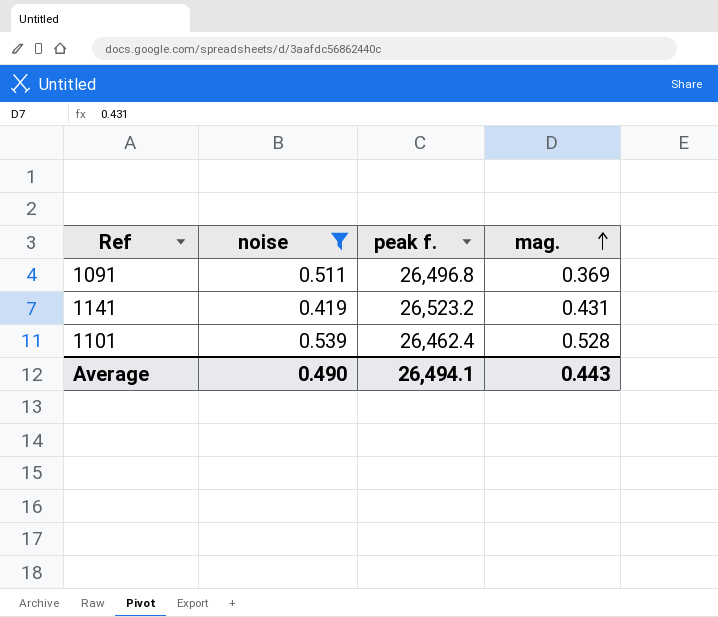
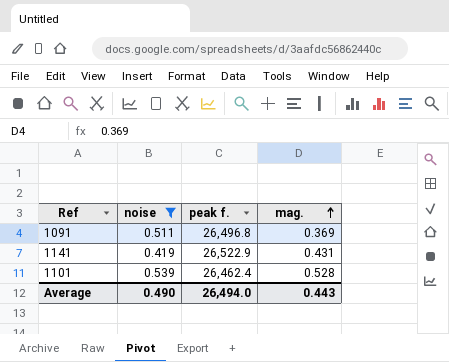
1141 | peak f.: 26,523.2 -> 26,522.9
Average | peak f.: 26,494.1 -> 26,494.0

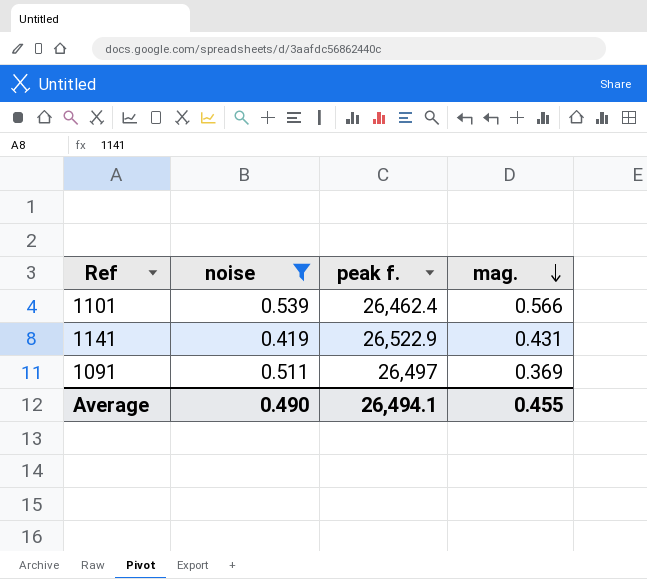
row order: mag. ascending -> mag. descending
1101 | mag.: 0.528 -> 0.566
1091 | peak f.: 26,496.8 -> 26,497
Average | peak f.: 26,494.0 -> 26,494.1
Average | mag.: 0.443 -> 0.455

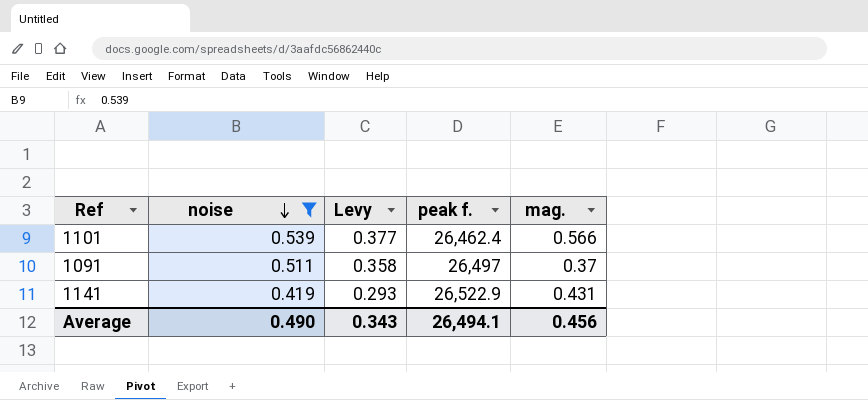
row order: mag. descending -> noise descending
column Levy | formula: none -> [noise] * 0.7
1091 | mag.: 0.369 -> 0.37
Average | mag.: 0.455 -> 0.456

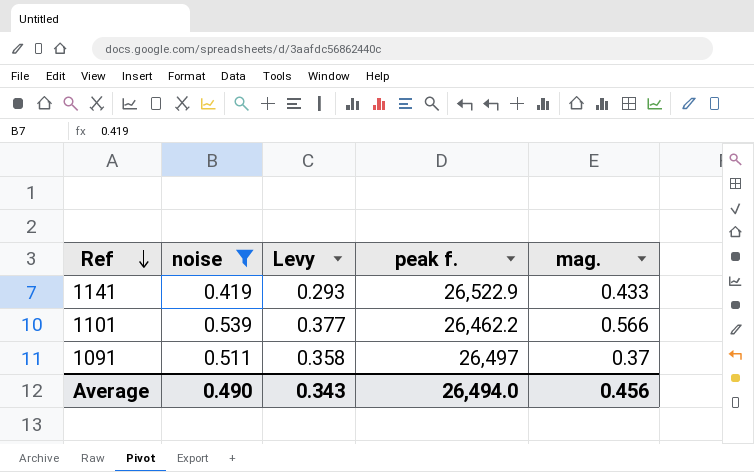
row order: noise descending -> Ref descending
1141 | mag.: 0.431 -> 0.433
1101 | peak f.: 26,462.4 -> 26,462.2
Average | peak f.: 26,494.1 -> 26,494.0

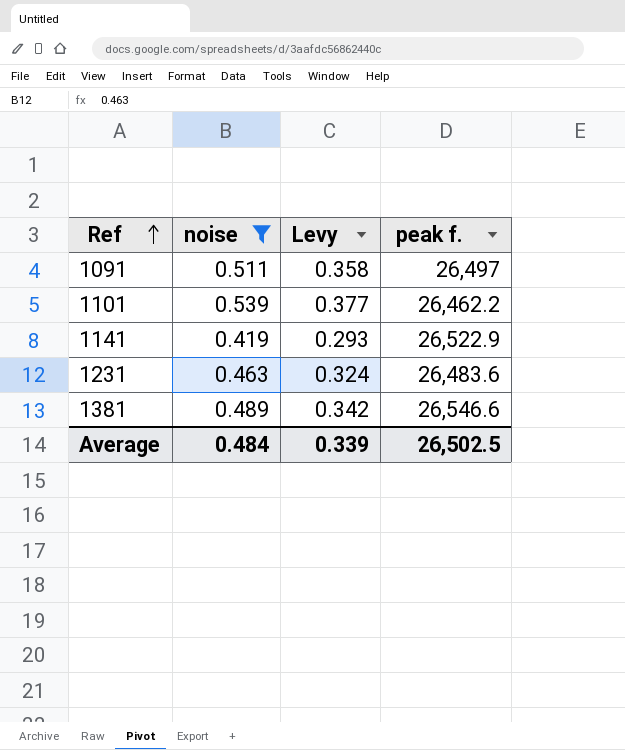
row order: Ref descending -> Ref ascending
column mag. | position: 5 -> none
row 1231: none -> 0.463 | 0.324 | 26,483.6
row 1381: none -> 0.489 | 0.342 | 26,546.6
Average | noise: 0.490 -> 0.484
Average | Levy: 0.343 -> 0.339
Average | peak f.: 26,494.0 -> 26,502.5

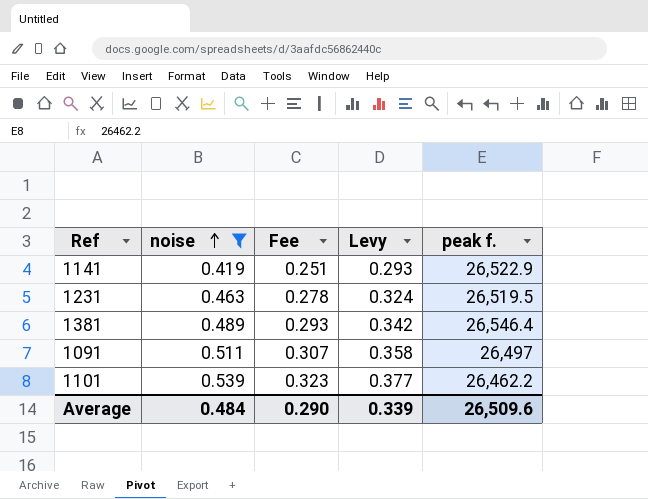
row order: Ref ascending -> noise ascending
column Fee | formula: none -> [noise] * 0.6
1231 | peak f.: 26,483.6 -> 26,519.5
1381 | peak f.: 26,546.6 -> 26,546.4
Average | peak f.: 26,502.5 -> 26,509.6

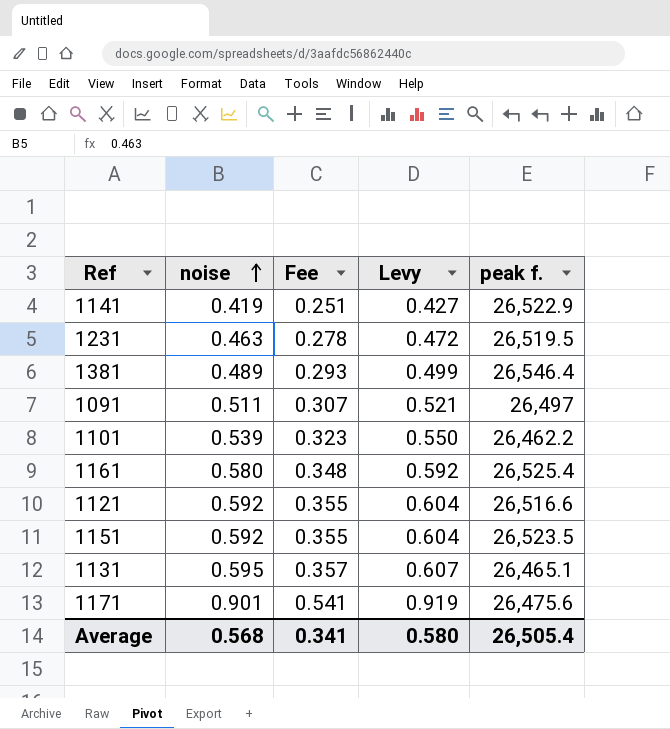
filter: noise <= 0.539 -> none
column Levy | formula: [noise] * 0.7 -> [noise] * 1.02
Average | noise: 0.484 -> 0.568
Average | Fee: 0.290 -> 0.341
Average | Levy: 0.339 -> 0.580
Average | peak f.: 26,509.6 -> 26,505.4

